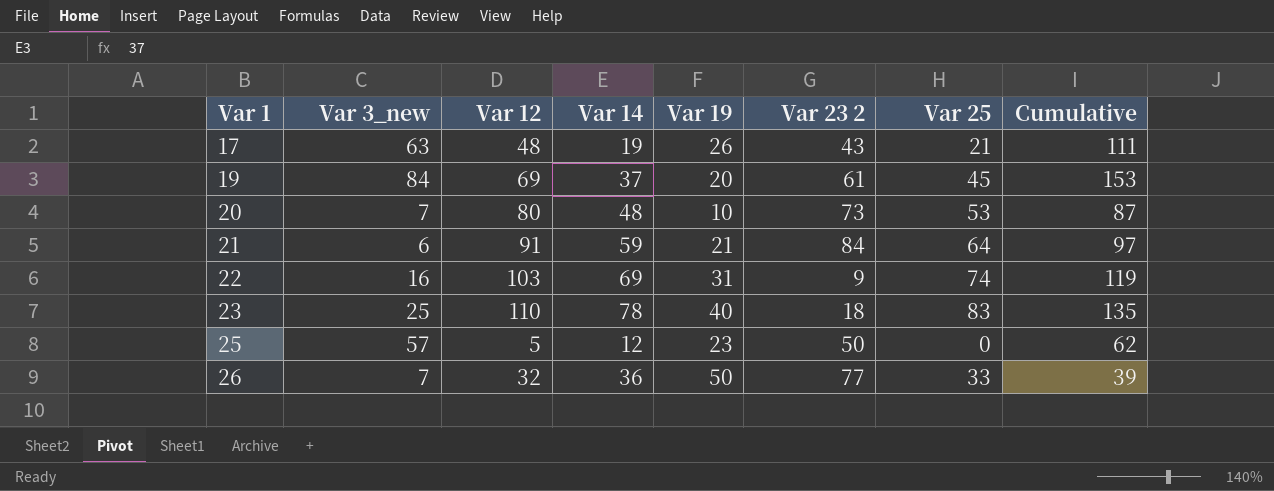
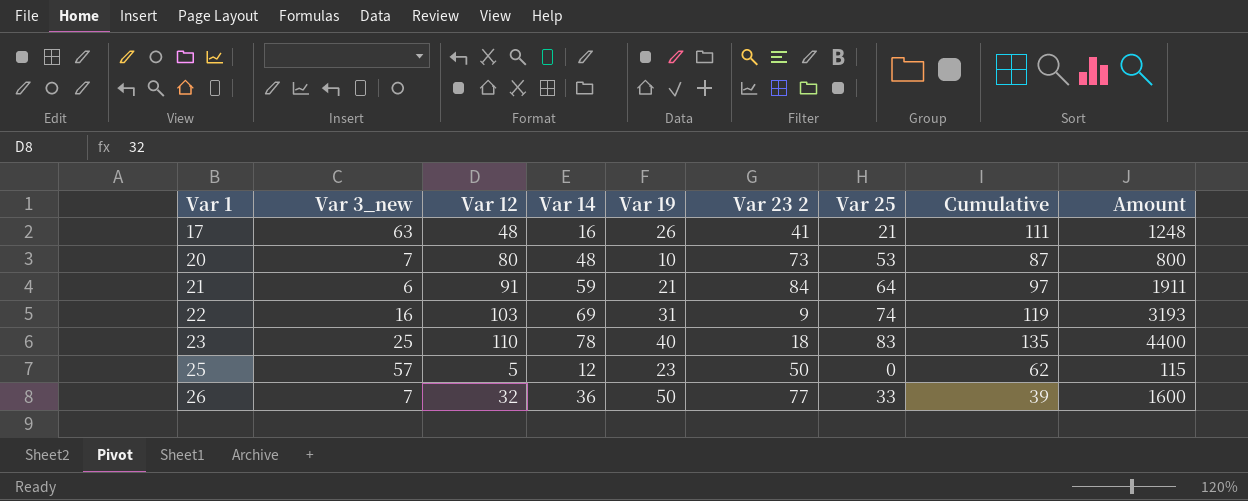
column Amount | formula: none -> [Var 12] * [Var 19]
row 19: 84 | 69 | 37 | 20 | 61 | 45 | 153 -> none
17 | Var 14: 19 -> 16
17 | Var 23 2: 43 -> 41

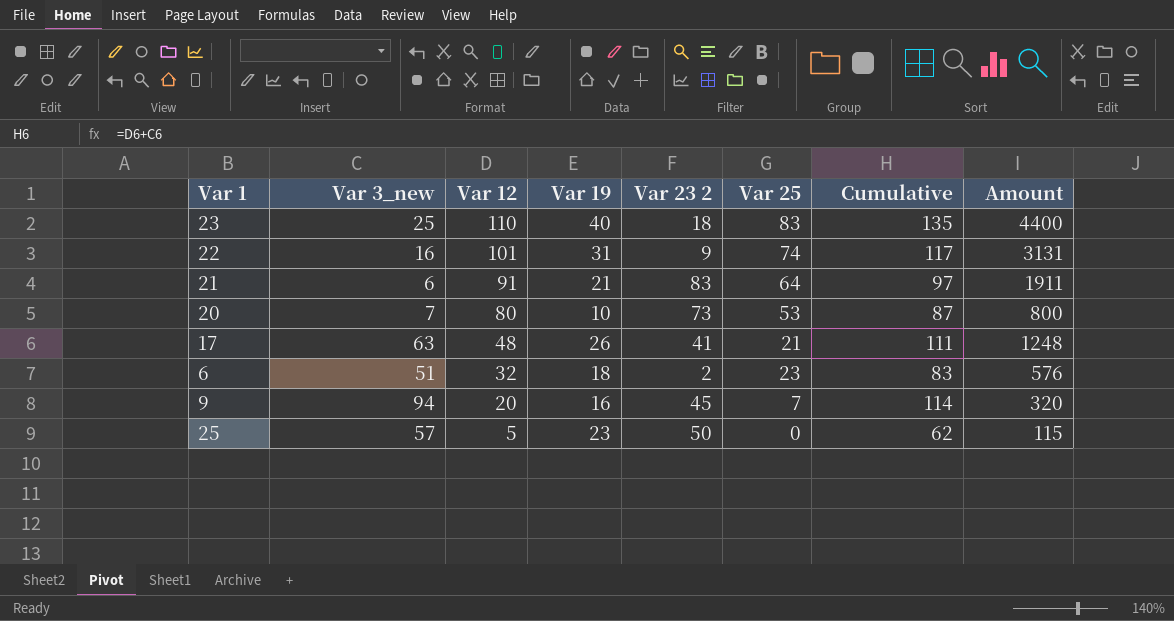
row order: Var 1 ascending -> Var 12 descending
column Var 14 | position: 4 -> none
row 26: 7 | 32 | 36 | 50 | 77 | 33 | 39 | 1600 -> none
22 | Var 12: 103 -> 101
22 | Cumulative: 119 -> 117
22 | Amount: 3193 -> 3131
21 | Var 23 2: 84 -> 83
row 6: none -> 51 | 32 | 18 | 2 | 23 | 83 | 576
row 9: none -> 94 | 20 | 16 | 45 | 7 | 114 | 320

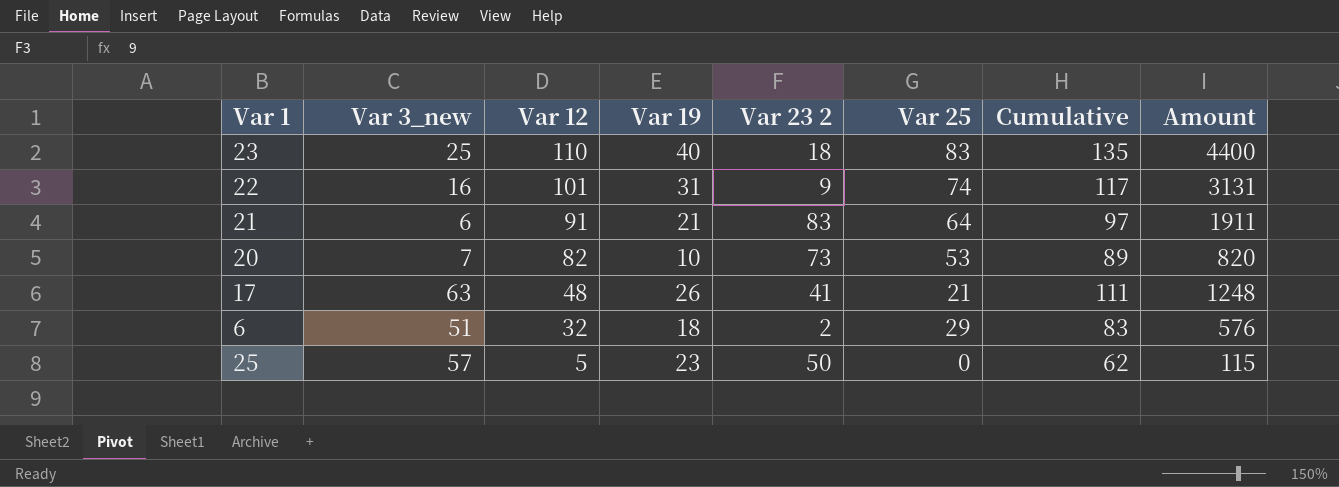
row 9: 94 | 20 | 16 | 45 | 7 | 114 | 320 -> none
20 | Var 12: 80 -> 82
20 | Cumulative: 87 -> 89
20 | Amount: 800 -> 820
6 | Var 25: 23 -> 29

